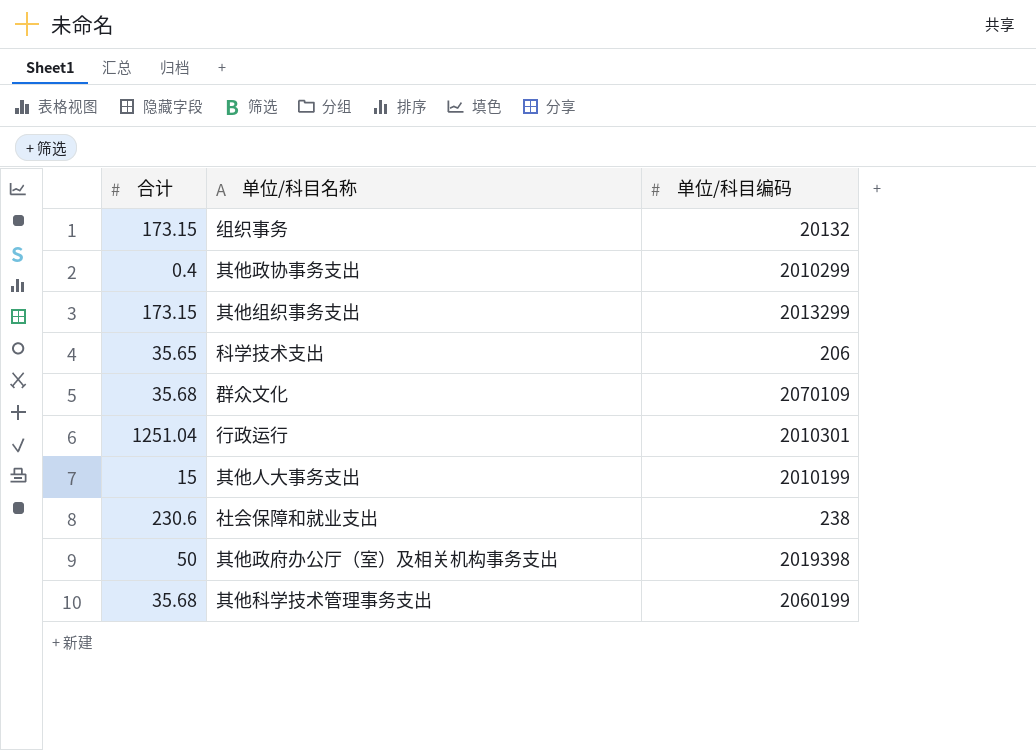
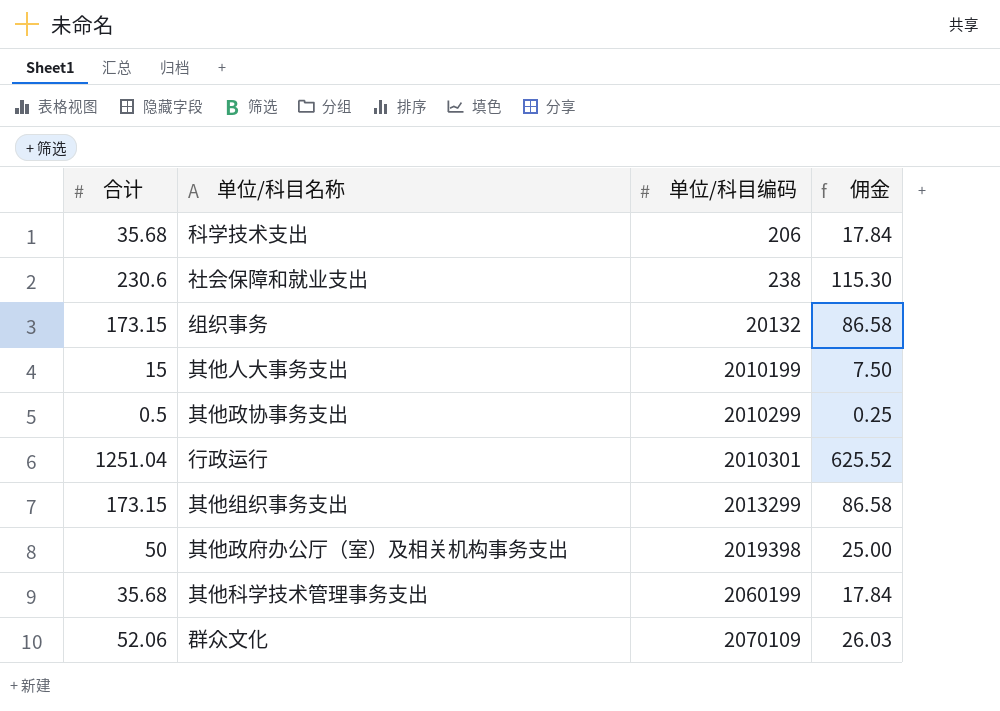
row order: none -> 单位/科目编码 ascending
column 佣金 | formula: none -> [合计] * 0.5
科学技术支出 | 合计: 35.65 -> 35.68
其他政协事务支出 | 合计: 0.4 -> 0.5
群众文化 | 合计: 35.68 -> 52.06

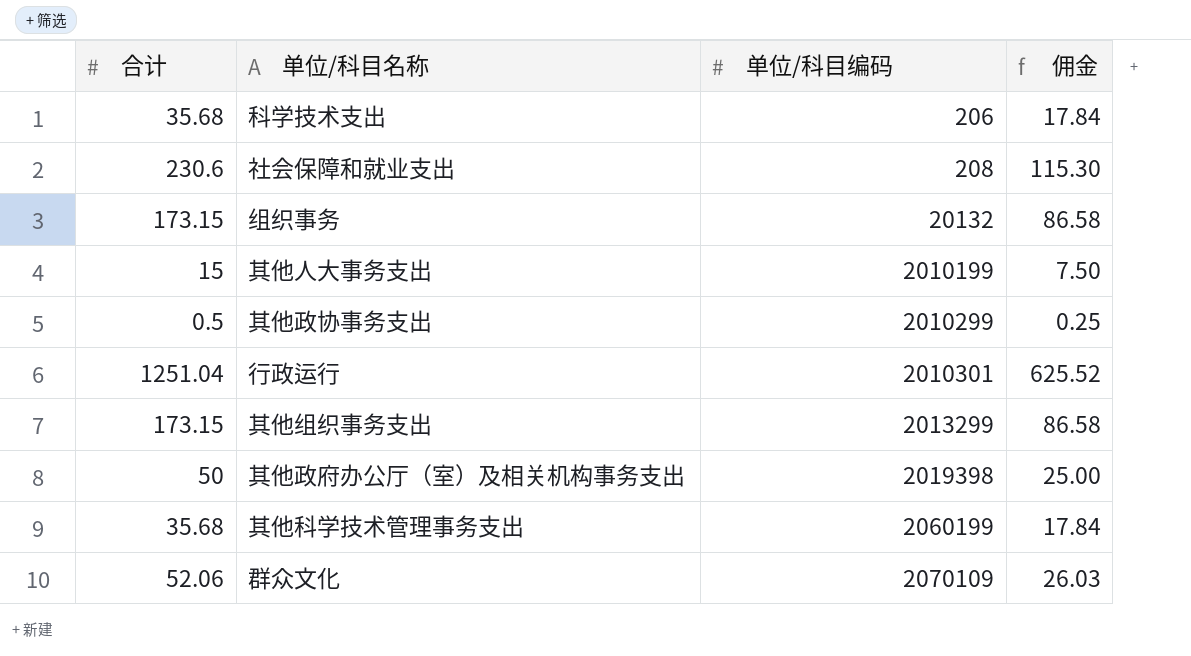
社会保障和就业支出 | 单位/科目编码: 238 -> 208

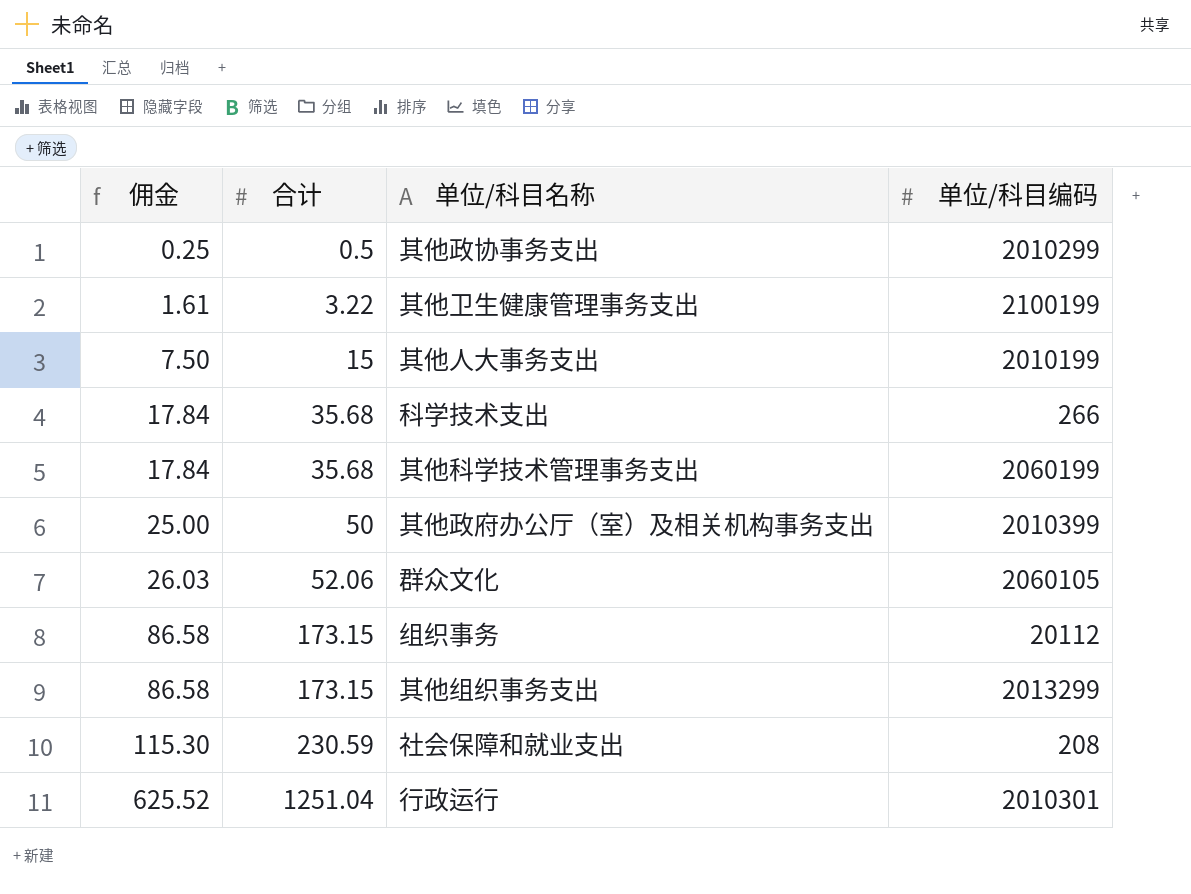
row order: 单位/科目编码 ascending -> 佣金 ascending
column 佣金 | position: 4 -> 1
row 其他卫生健康管理事务支出: none -> 1.61 | 3.22 | 2100199
科学技术支出 | 单位/科目编码: 206 -> 266
其他政府办公厅（室）及相关机构事务支出 | 单位/科目编码: 2019398 -> 2010399
群众文化 | 单位/科目编码: 2070109 -> 2060105
组织事务 | 单位/科目编码: 20132 -> 20112
社会保障和就业支出 | 合计: 230.6 -> 230.59

